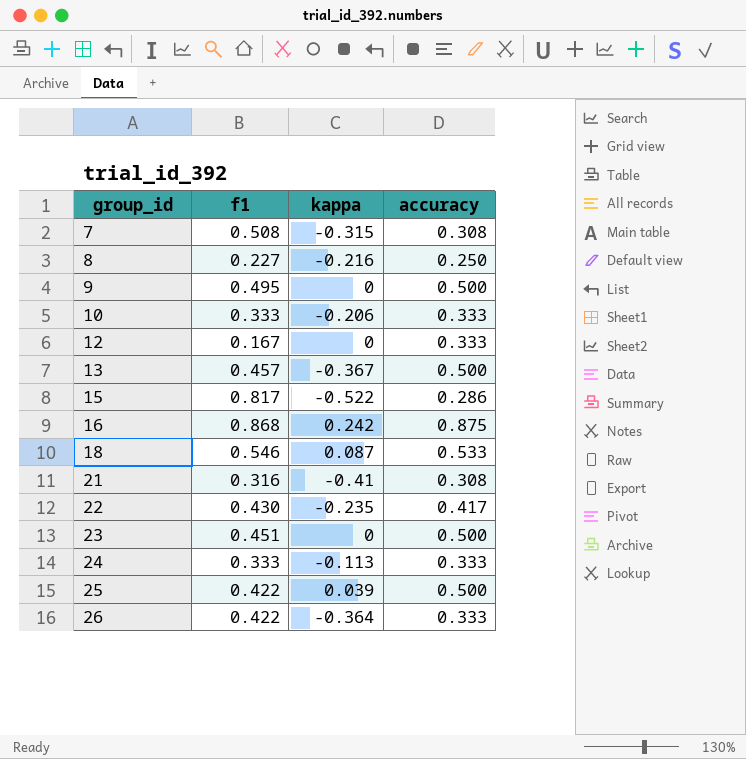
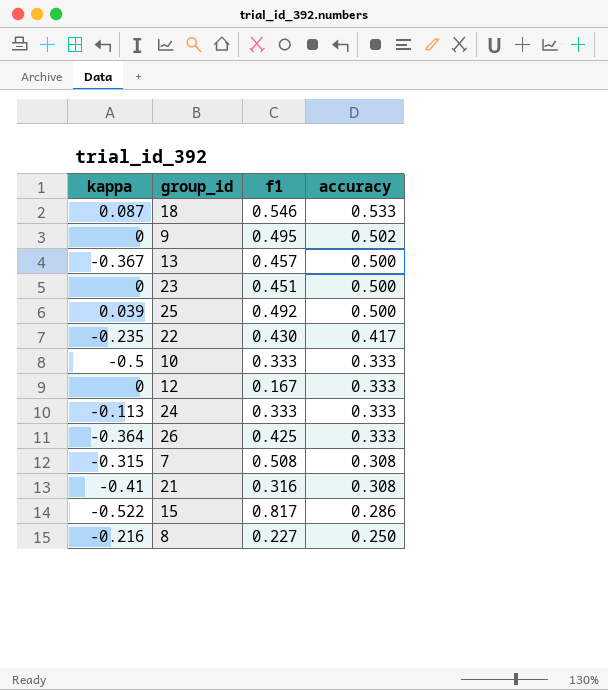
row order: group_id ascending -> accuracy descending
column kappa | position: 3 -> 1
row 16: 0.868 | 0.242 | 0.875 -> none
9 | accuracy: 0.500 -> 0.502
25 | f1: 0.422 -> 0.492
10 | kappa: -0.206 -> -0.5
26 | f1: 0.422 -> 0.425

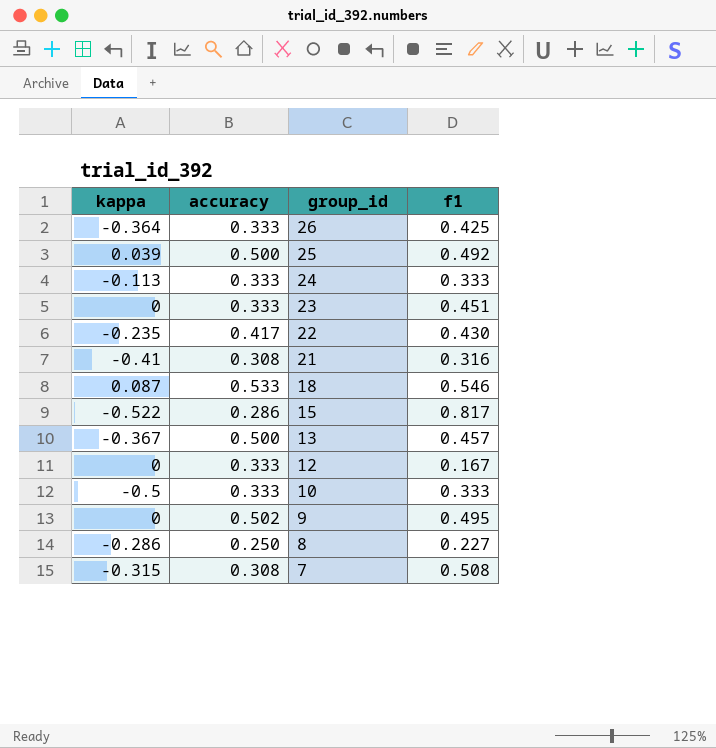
row order: accuracy descending -> group_id descending
column accuracy | position: 4 -> 2
23 | accuracy: 0.500 -> 0.333
8 | kappa: -0.216 -> -0.286

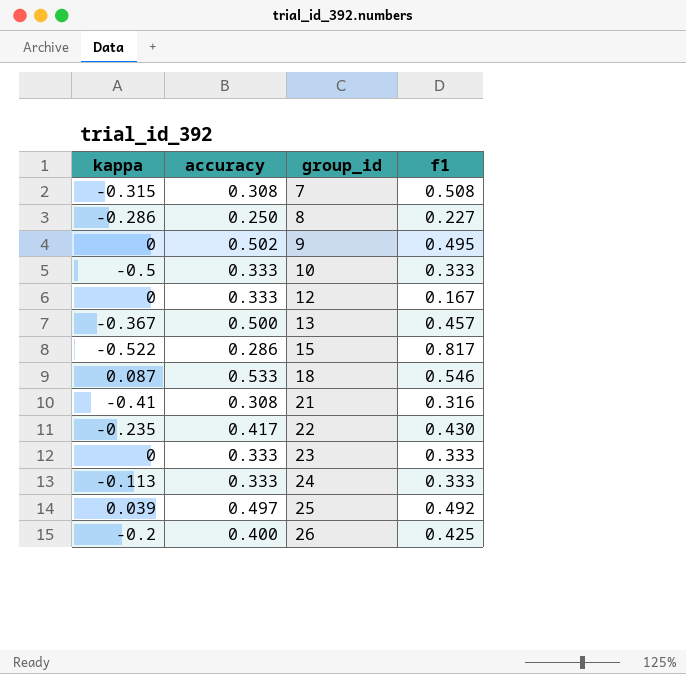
row order: group_id descending -> group_id ascending
23 | f1: 0.451 -> 0.333
25 | accuracy: 0.500 -> 0.497
26 | kappa: -0.364 -> -0.2
26 | accuracy: 0.333 -> 0.400

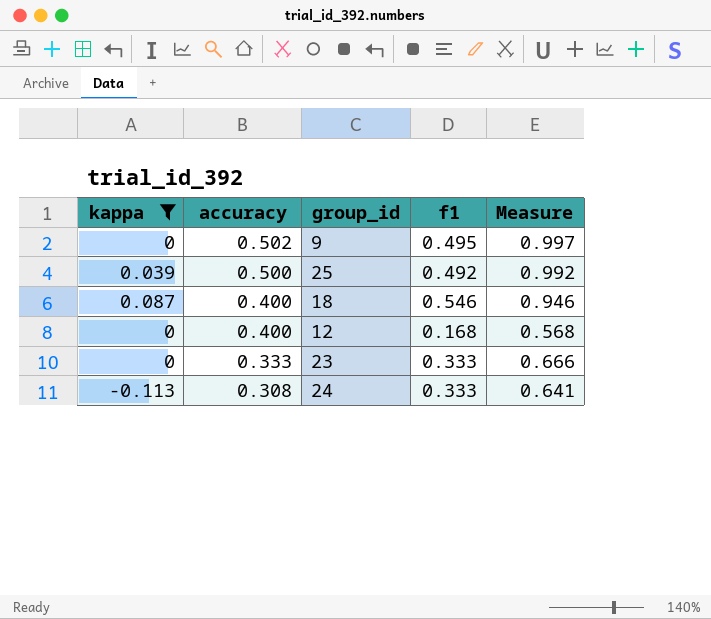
filter: none -> kappa >= -0.113
row order: group_id ascending -> accuracy descending
column Measure | formula: none -> [accuracy] + [f1]
25 | accuracy: 0.497 -> 0.500
18 | accuracy: 0.533 -> 0.400
12 | accuracy: 0.333 -> 0.400
12 | f1: 0.167 -> 0.168
24 | accuracy: 0.333 -> 0.308

